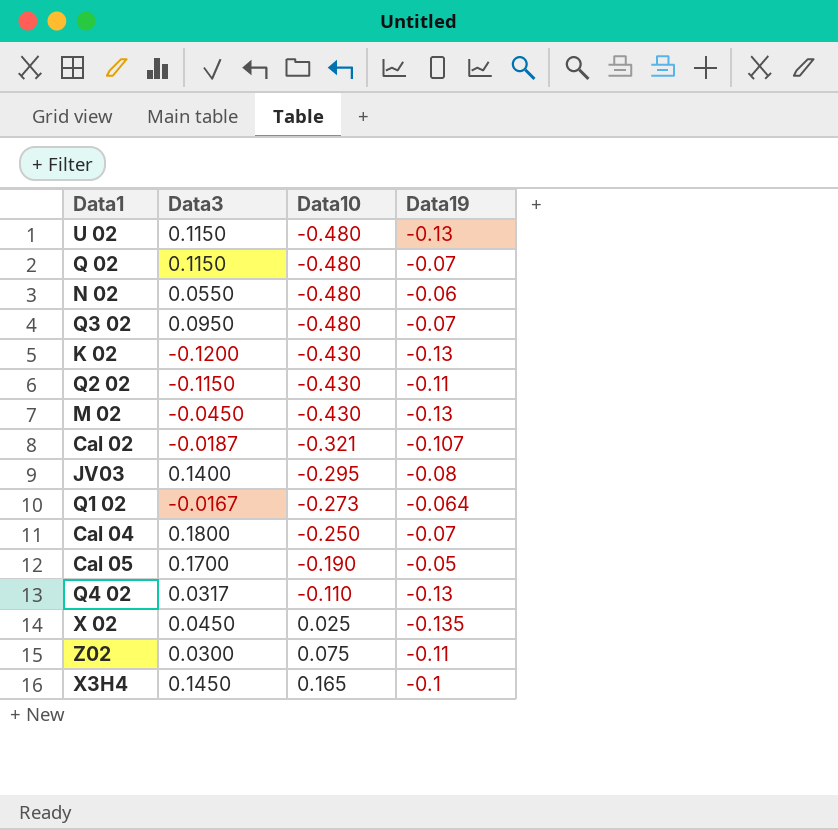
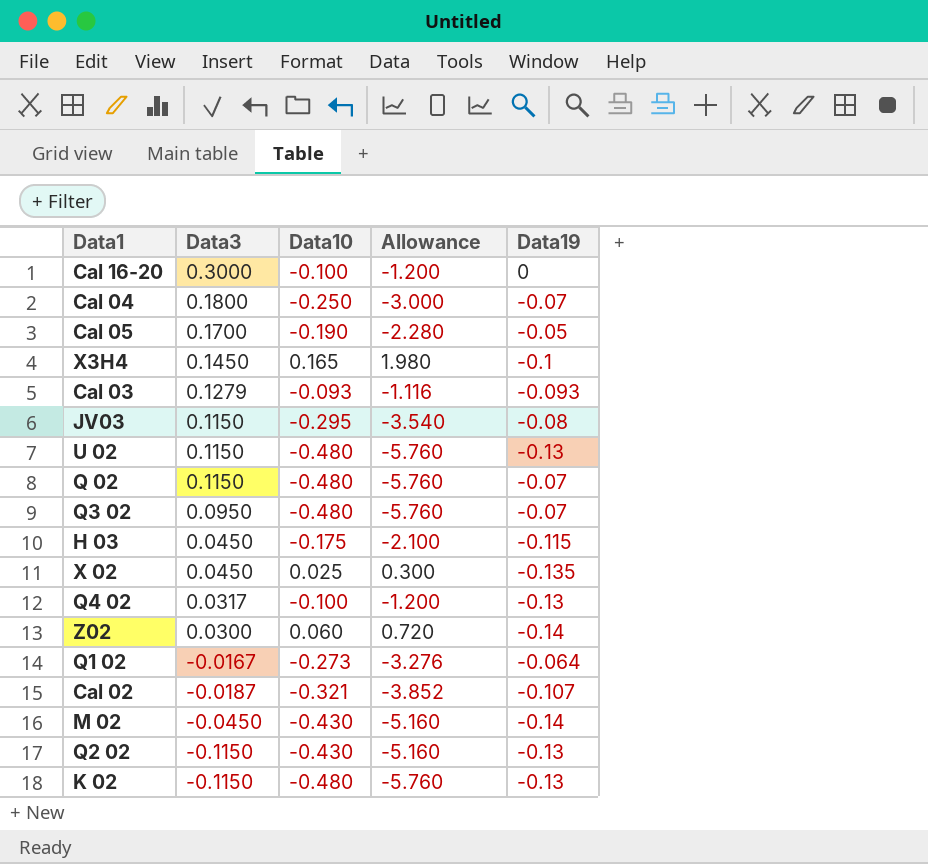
row order: Data10 ascending -> Data3 descending
column Allowance | formula: none -> [Data10] * 12
row N 02: 0.0550 | -0.480 | -0.06 -> none
row Cal 16-20: none -> 0.3000 | -0.100 | -1.200 | 0
row Cal 03: none -> 0.1279 | -0.093 | -1.116 | -0.093
JV03 | Data3: 0.1400 -> 0.1150
row H 03: none -> 0.0450 | -0.175 | -2.100 | -0.115
Q4 02 | Data10: -0.110 -> -0.100
Z02 | Data10: 0.075 -> 0.060
Z02 | Data19: -0.11 -> -0.14
M 02 | Data19: -0.13 -> -0.14
Q2 02 | Data19: -0.11 -> -0.13
K 02 | Data3: -0.1200 -> -0.1150
K 02 | Data10: -0.430 -> -0.480

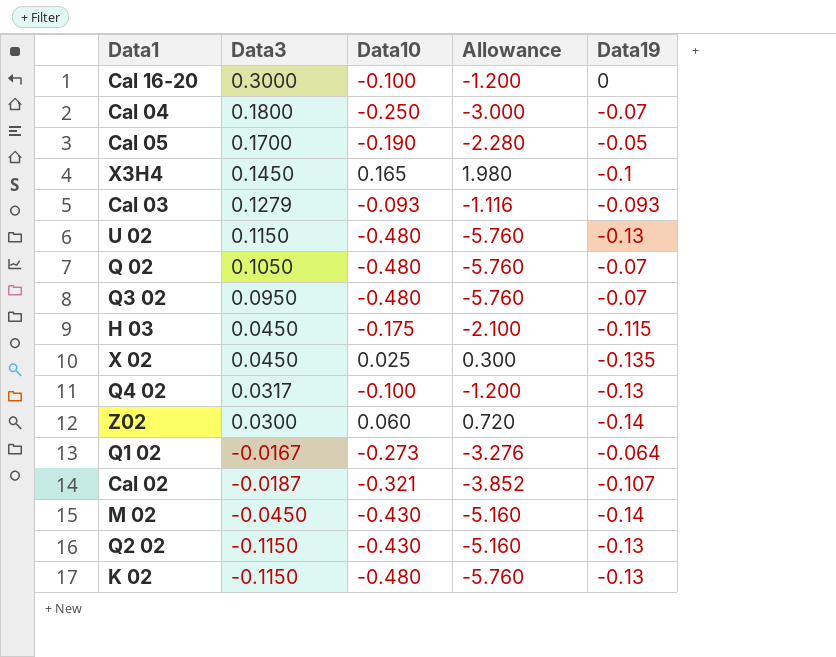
row JV03: 0.1150 | -0.295 | -3.540 | -0.08 -> none
Q 02 | Data3: 0.1150 -> 0.1050

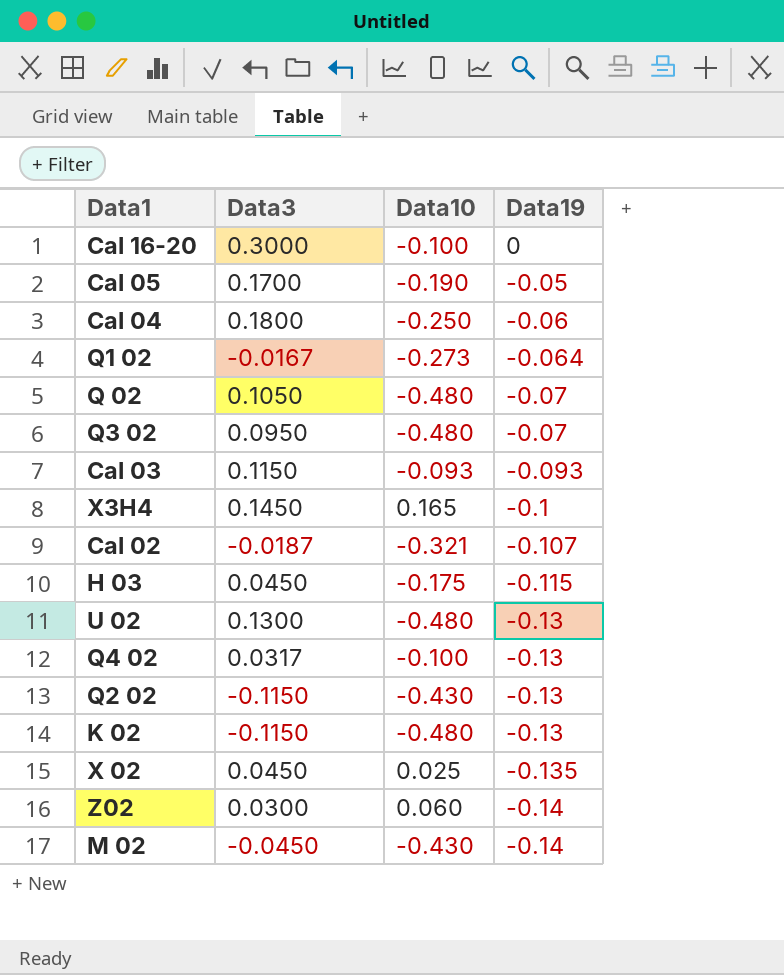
row order: Data3 descending -> Data19 descending
column Allowance | formula: [Data10] * 12 -> none
Cal 04 | Data19: -0.07 -> -0.06
Cal 03 | Data3: 0.1279 -> 0.1150
U 02 | Data3: 0.1150 -> 0.1300

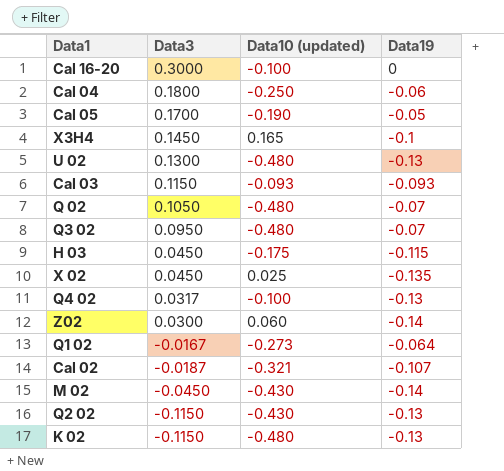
row order: Data19 descending -> Data3 descending
column name: Data10 -> Data10 (updated)

